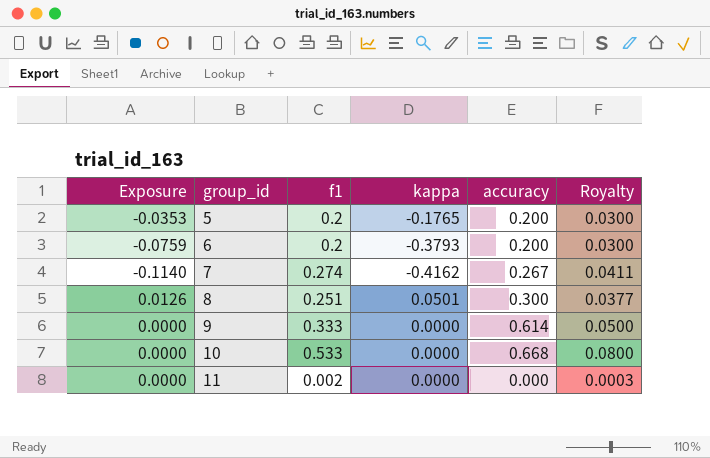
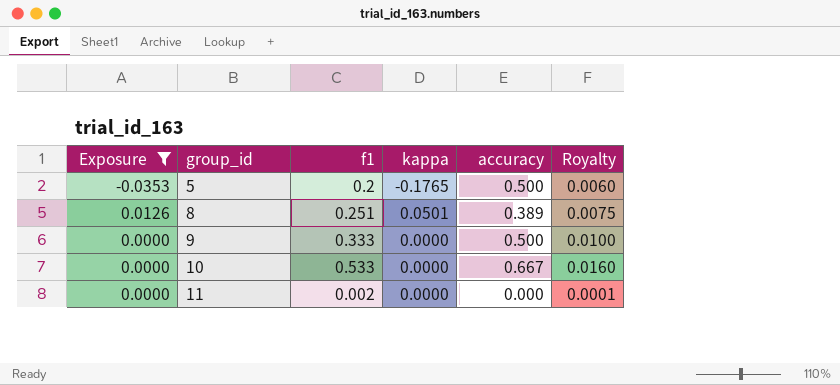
filter: none -> Exposure >= -0.0353
column Royalty | formula: [f1] * 0.15 -> [f1] * 0.03
5 | accuracy: 0.200 -> 0.500
8 | accuracy: 0.300 -> 0.389
9 | accuracy: 0.614 -> 0.500
10 | accuracy: 0.668 -> 0.667

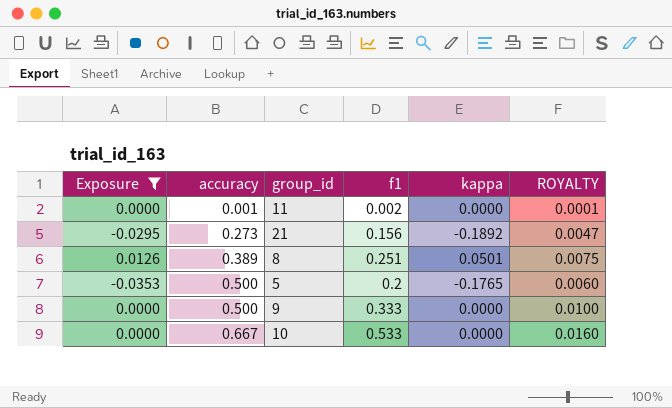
row order: group_id ascending -> accuracy ascending
column accuracy | position: 5 -> 2
column name: Royalty -> ROYALTY
11 | accuracy: 0.000 -> 0.001
row 21: none -> -0.0295 | 0.273 | 0.156 | -0.1892 | 0.0047

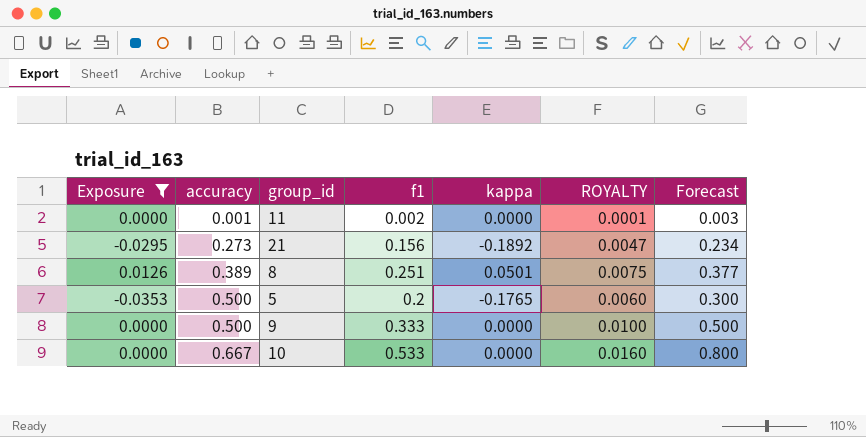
column Forecast | formula: none -> [f1] * 1.5

